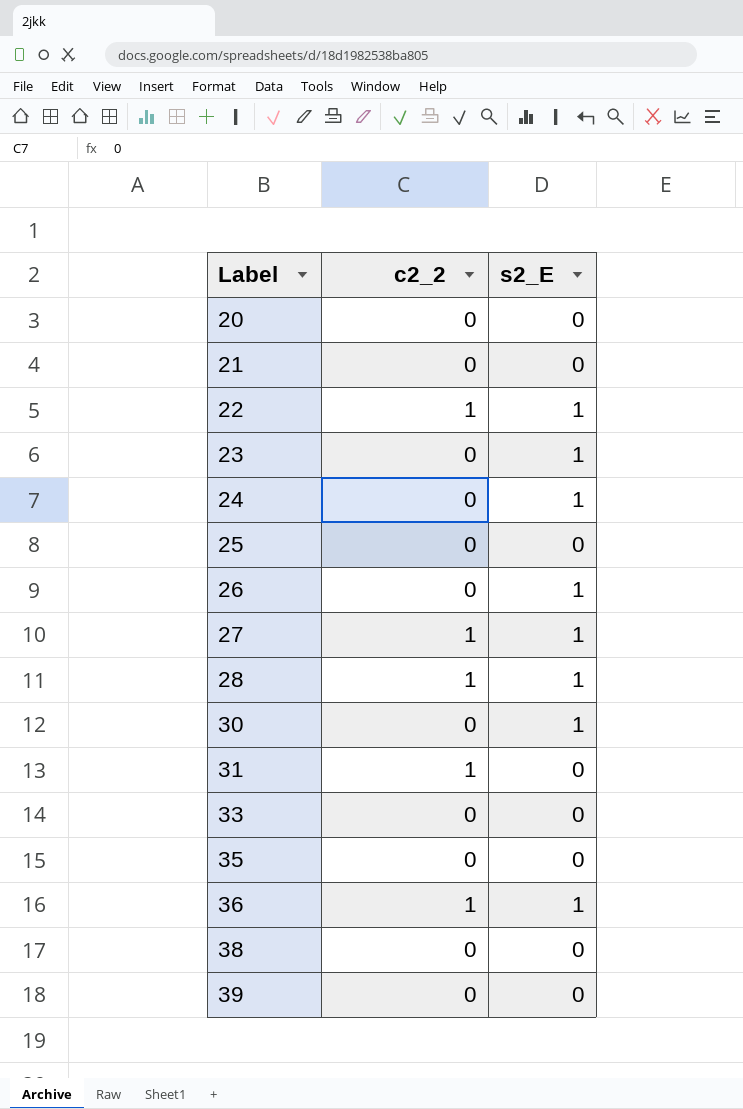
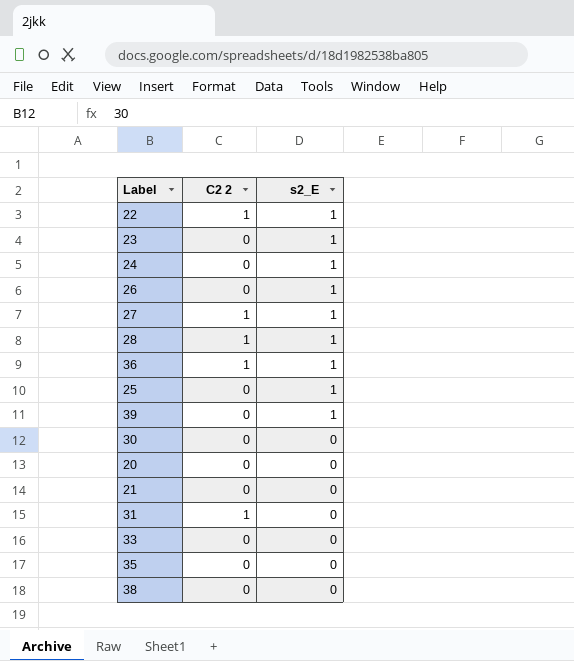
row order: Label ascending -> s2_E descending
column name: c2_2 -> C2 2
25 | s2_E: 0 -> 1
39 | s2_E: 0 -> 1
30 | s2_E: 1 -> 0

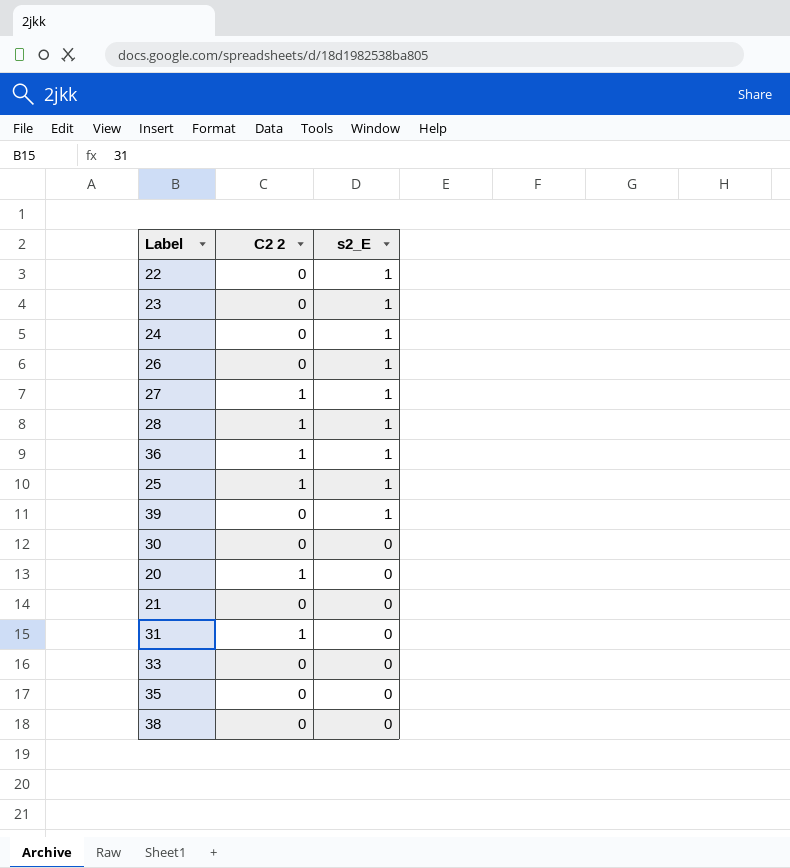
22 | C2 2: 1 -> 0
25 | C2 2: 0 -> 1
20 | C2 2: 0 -> 1

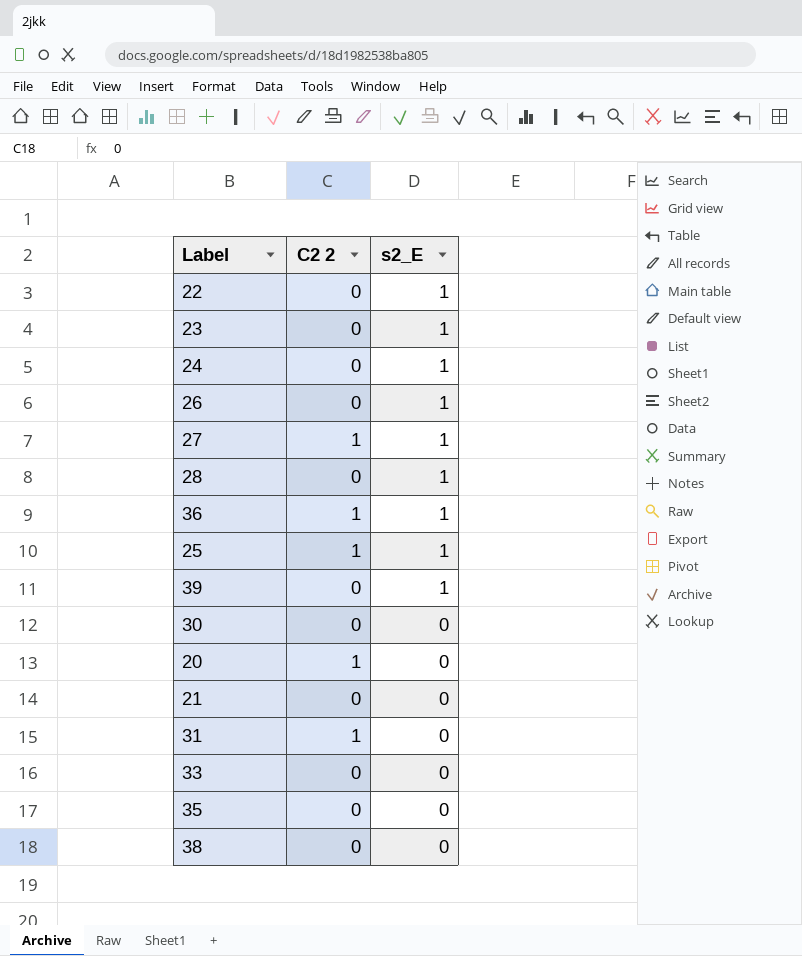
28 | C2 2: 1 -> 0

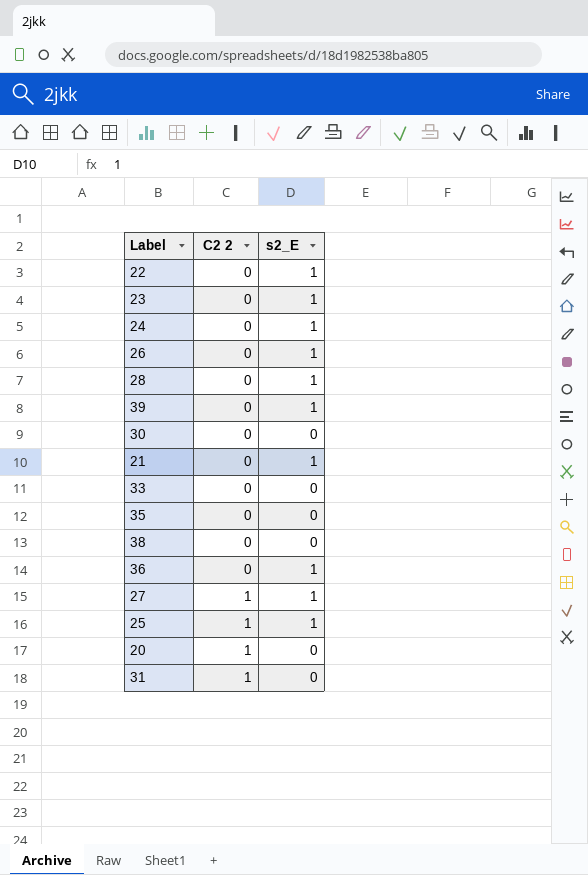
row order: s2_E descending -> C2 2 ascending
21 | s2_E: 0 -> 1
36 | C2 2: 1 -> 0

